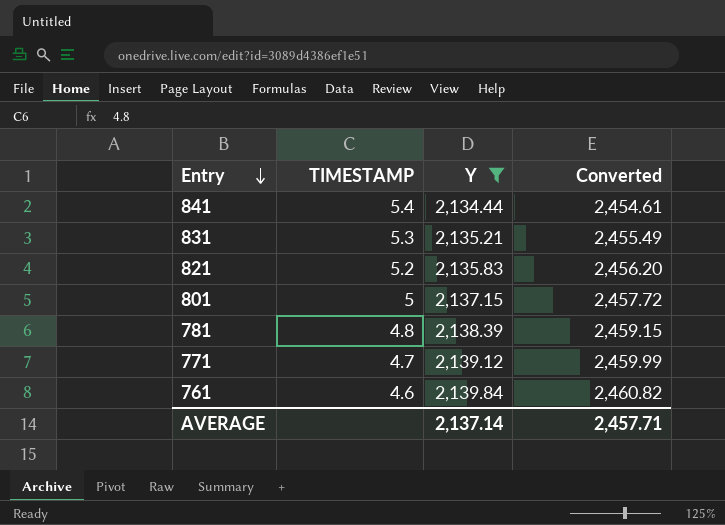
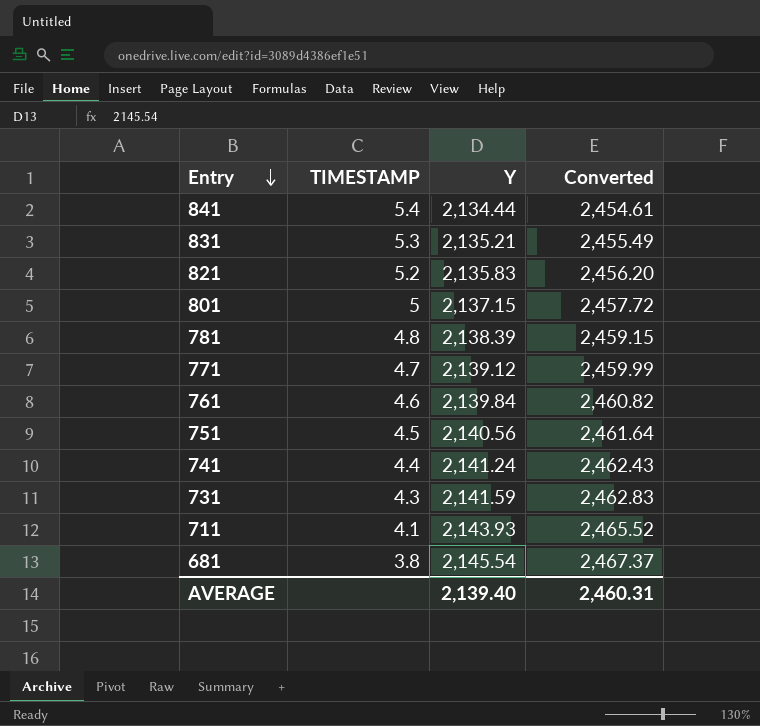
filter: Y <= 2,139.84 -> none
AVERAGE | Y: 2,137.14 -> 2,139.40
AVERAGE | Converted: 2,457.71 -> 2,460.31

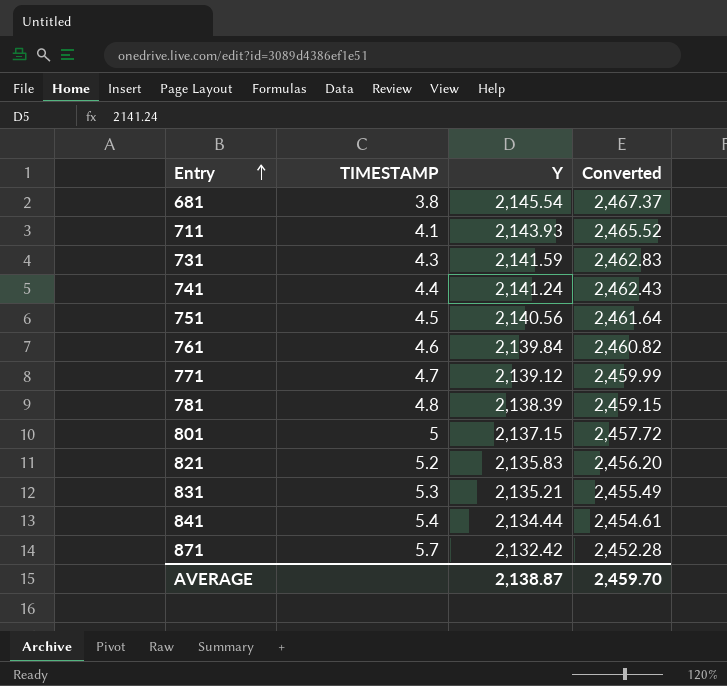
row order: Entry descending -> Entry ascending
row 871: none -> 5.7 | 2,132.42 | 2,452.28
AVERAGE | Y: 2,139.40 -> 2,138.87
AVERAGE | Converted: 2,460.31 -> 2,459.70

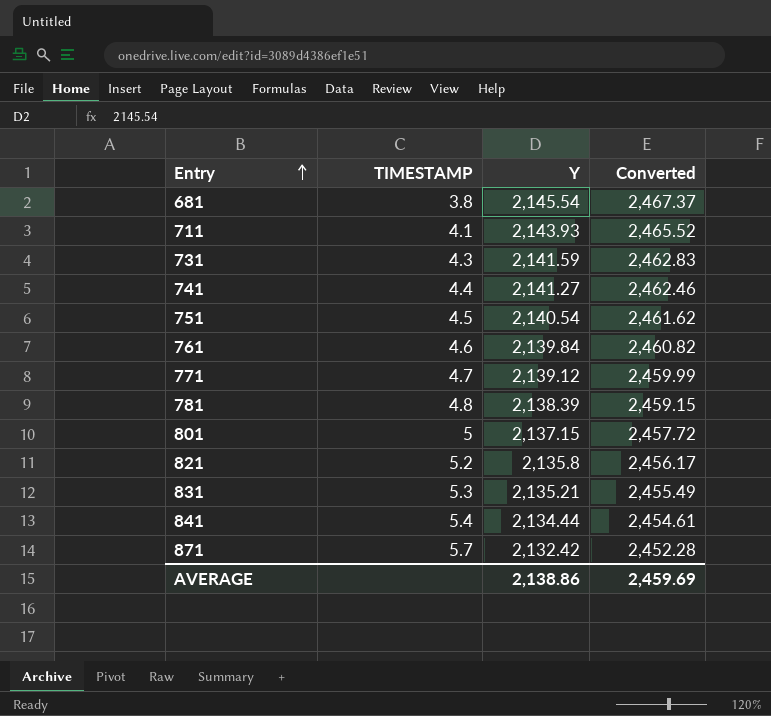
741 | Y: 2,141.24 -> 2,141.27
741 | Converted: 2,462.43 -> 2,462.46
751 | Y: 2,140.56 -> 2,140.54
751 | Converted: 2,461.64 -> 2,461.62
821 | Y: 2,135.83 -> 2,135.8
821 | Converted: 2,456.20 -> 2,456.17
AVERAGE | Y: 2,138.87 -> 2,138.86
AVERAGE | Converted: 2,459.70 -> 2,459.69

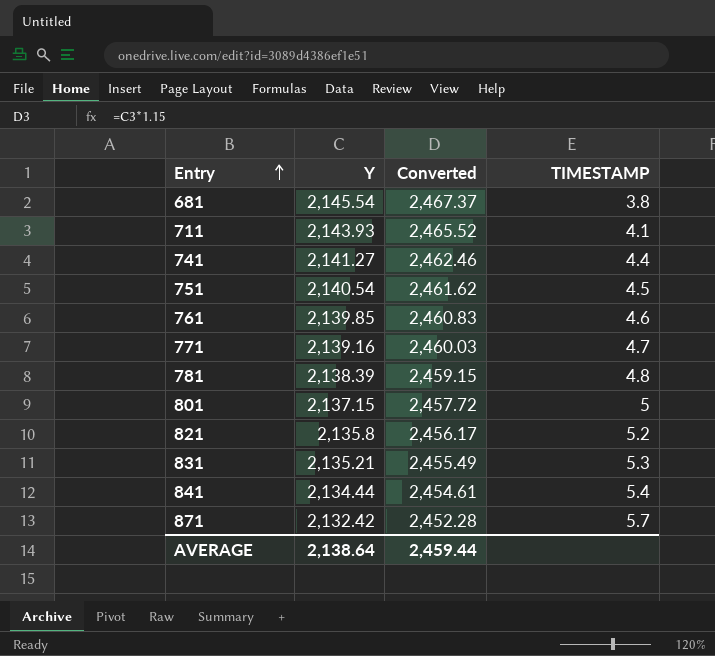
column TIMESTAMP | position: 2 -> 4
row 731: 4.3 | 2,141.59 | 2,462.83 -> none
761 | Y: 2,139.84 -> 2,139.85
761 | Converted: 2,460.82 -> 2,460.83
771 | Y: 2,139.12 -> 2,139.16
771 | Converted: 2,459.99 -> 2,460.03
AVERAGE | Y: 2,138.86 -> 2,138.64
AVERAGE | Converted: 2,459.69 -> 2,459.44

